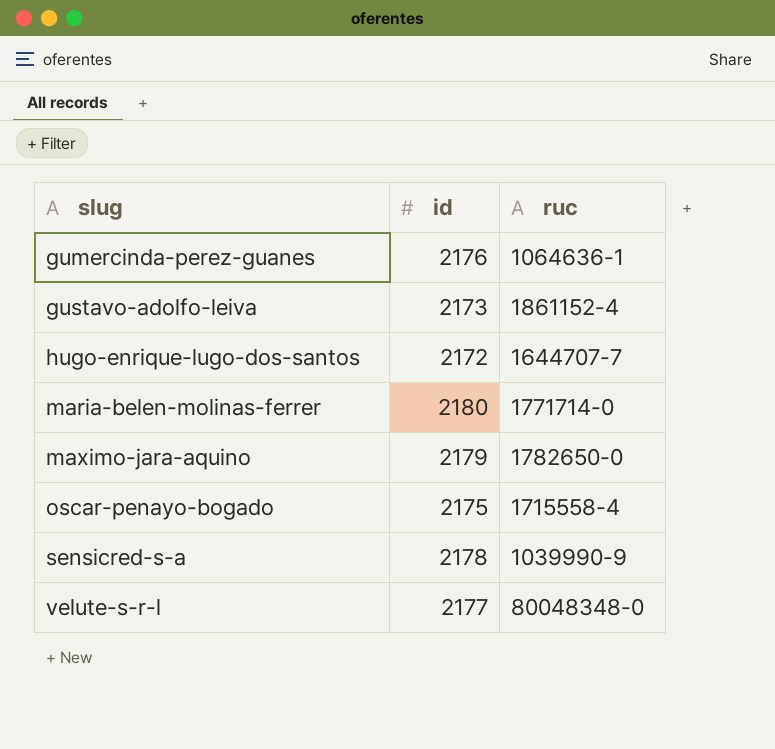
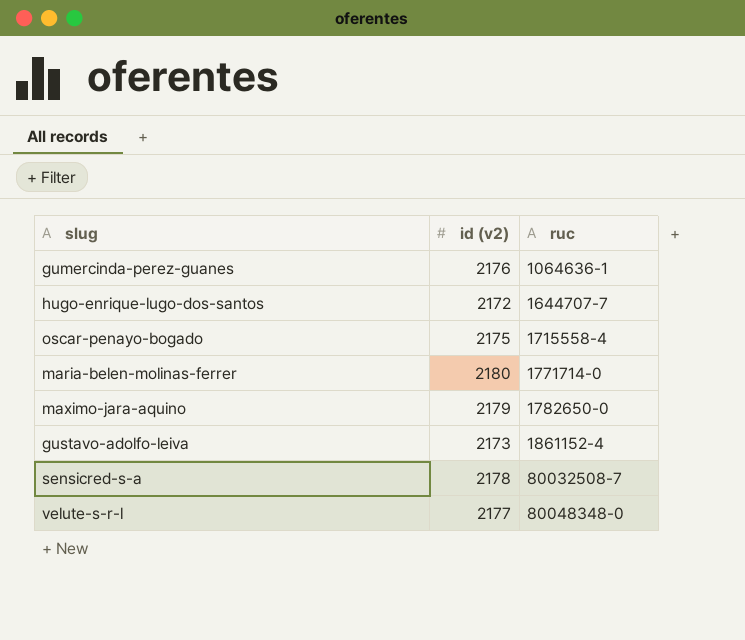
row order: slug ascending -> ruc ascending
column name: id -> id (v2)
sensicred-s-a | ruc: 1039990-9 -> 80032508-7

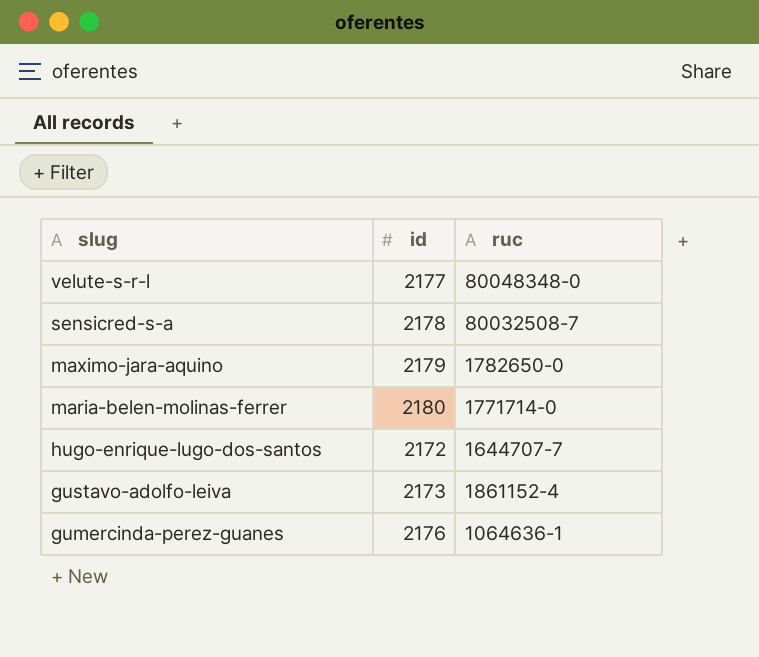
row order: ruc ascending -> slug descending
column name: id (v2) -> id
row oscar-penayo-bogado: 2175 | 1715558-4 -> none

